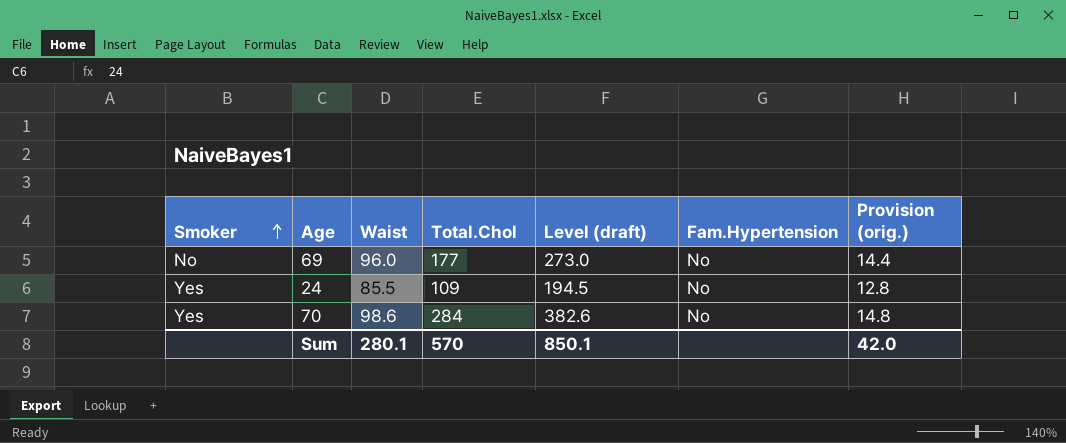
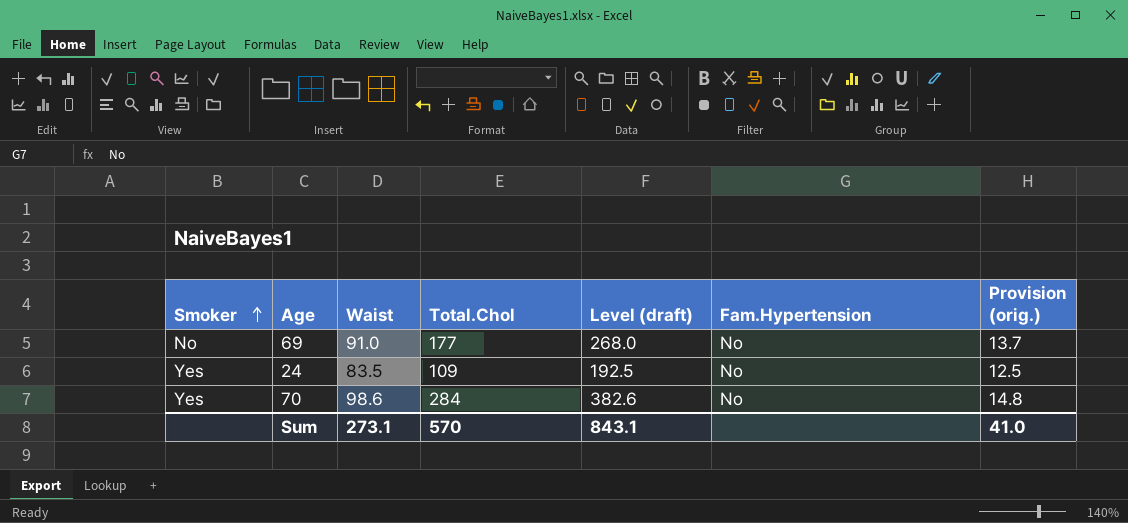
69 | Waist: 96.0 -> 91.0
69 | Level (draft): 273.0 -> 268.0
69 | Provision (orig.): 14.4 -> 13.7
24 | Waist: 85.5 -> 83.5
24 | Level (draft): 194.5 -> 192.5
24 | Provision (orig.): 12.8 -> 12.5
Sum | Waist: 280.1 -> 273.1
Sum | Level (draft): 850.1 -> 843.1
Sum | Provision (orig.): 42.0 -> 41.0

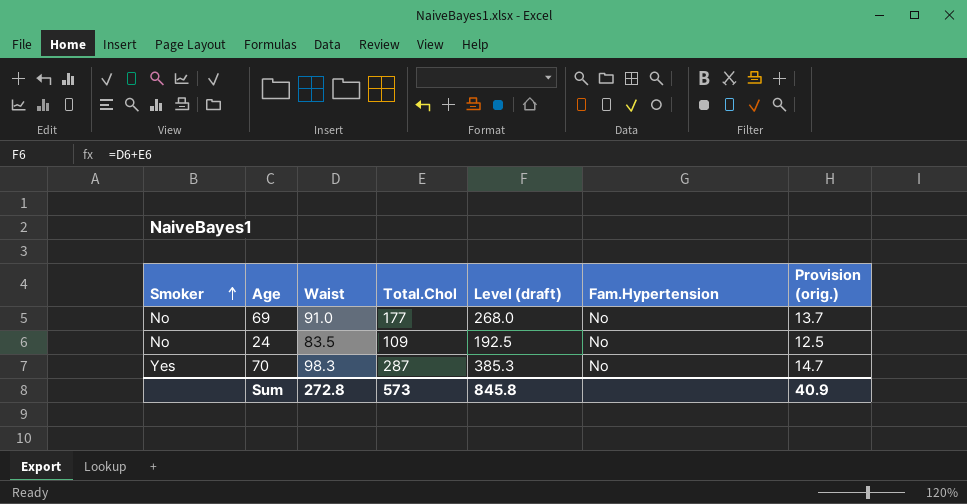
24 | Smoker: Yes -> No
70 | Waist: 98.6 -> 98.3
70 | Total.Chol: 284 -> 287
70 | Level (draft): 382.6 -> 385.3
70 | Provision (orig.): 14.8 -> 14.7
Sum | Waist: 273.1 -> 272.8
Sum | Total.Chol: 570 -> 573
Sum | Level (draft): 843.1 -> 845.8
Sum | Provision (orig.): 41.0 -> 40.9

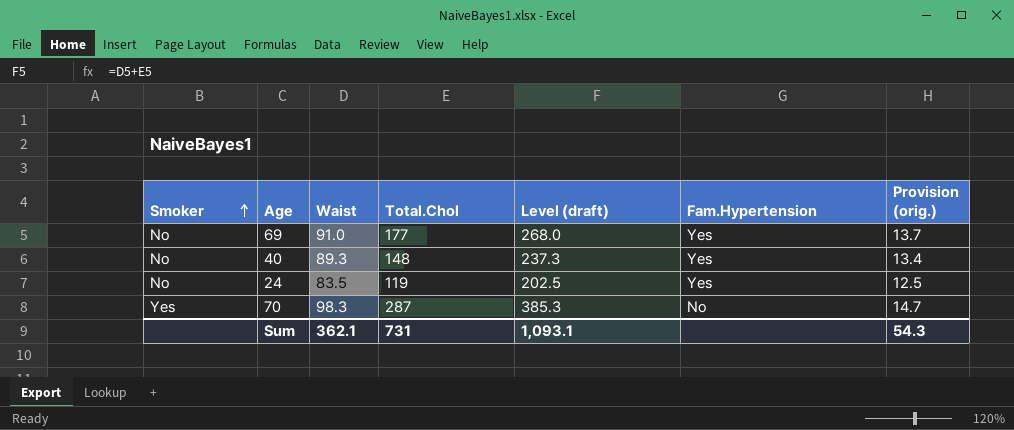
69 | Fam.Hypertension: No -> Yes
row 40: none -> No | 89.3 | 148 | 237.3 | Yes | 13.4
24 | Total.Chol: 109 -> 119
24 | Level (draft): 192.5 -> 202.5
24 | Fam.Hypertension: No -> Yes
Sum | Waist: 272.8 -> 362.1
Sum | Total.Chol: 573 -> 731
Sum | Level (draft): 845.8 -> 1,093.1
Sum | Provision (orig.): 40.9 -> 54.3

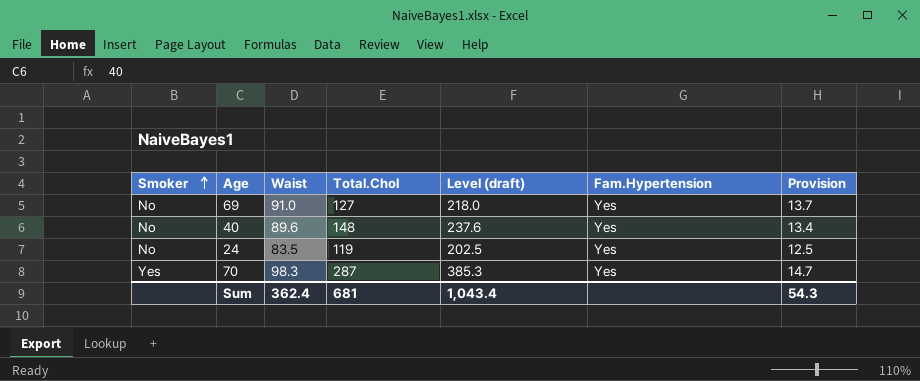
column name: Provision (orig.) -> Provision
69 | Total.Chol: 177 -> 127
69 | Level (draft): 268.0 -> 218.0
40 | Waist: 89.3 -> 89.6
40 | Level (draft): 237.3 -> 237.6
70 | Fam.Hypertension: No -> Yes
Sum | Waist: 362.1 -> 362.4
Sum | Total.Chol: 731 -> 681
Sum | Level (draft): 1,093.1 -> 1,043.4

